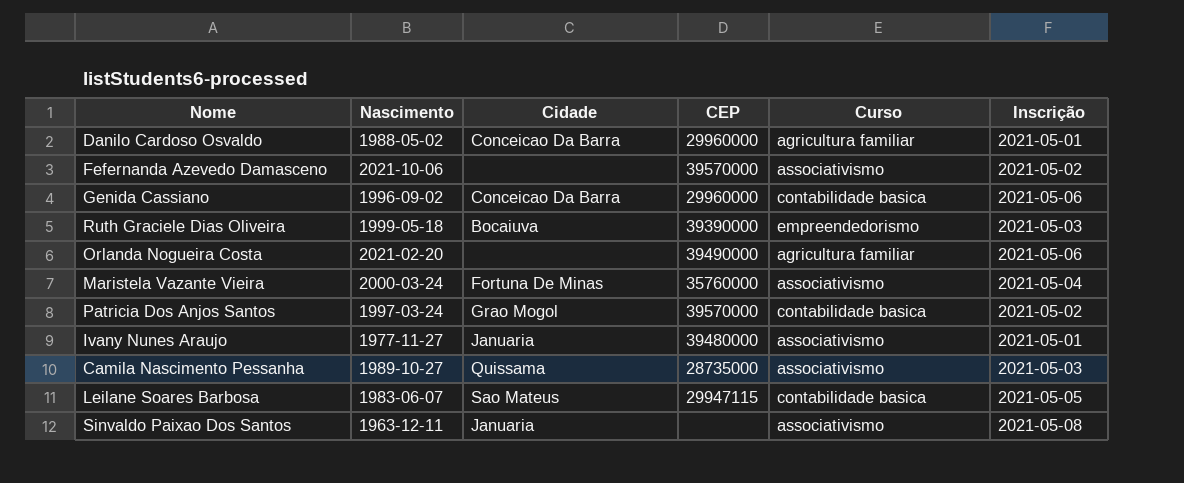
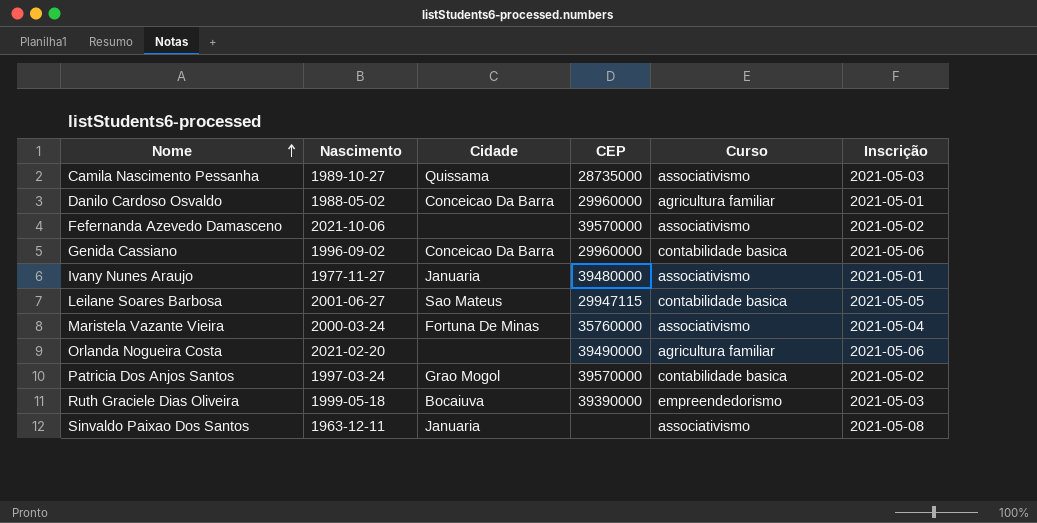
row order: none -> Nome ascending
Leilane Soares Barbosa | Nascimento: 1983-06-07 -> 2001-06-27

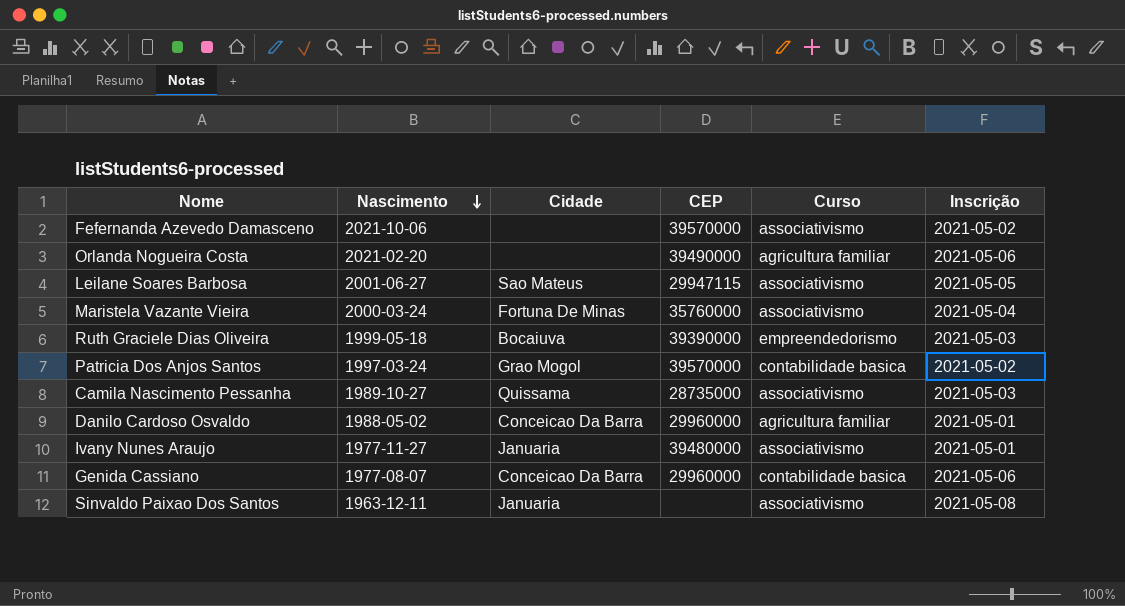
row order: Nome ascending -> Nascimento descending
Leilane Soares Barbosa | Curso: contabilidade basica -> associativismo
Genida Cassiano | Nascimento: 1996-09-02 -> 1977-08-07

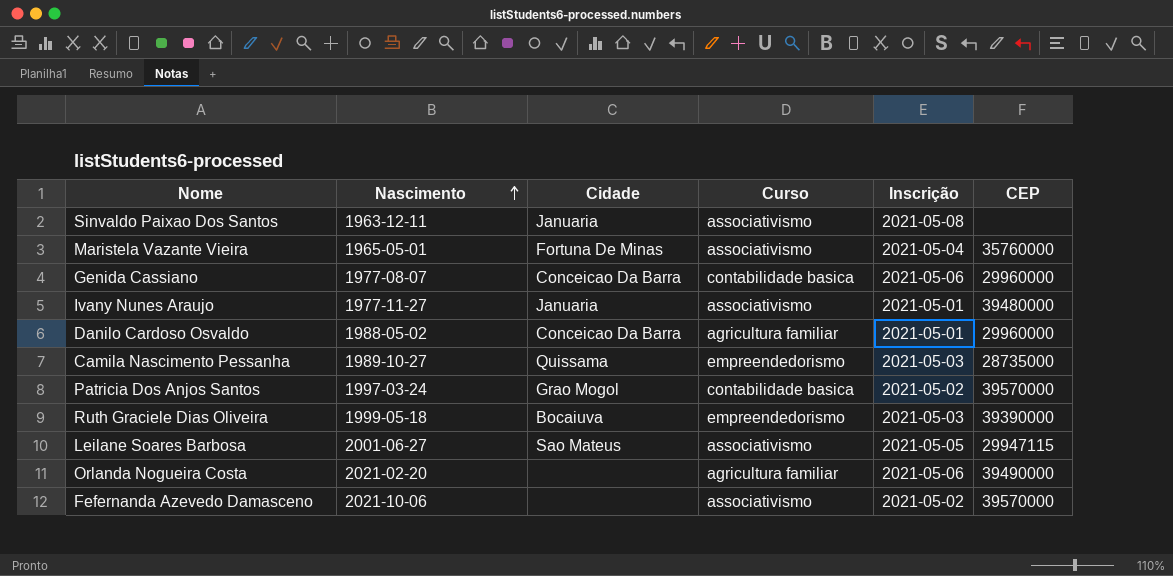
row order: Nascimento descending -> Nascimento ascending
column CEP | position: 4 -> 6
Maristela Vazante Vieira | Nascimento: 2000-03-24 -> 1965-05-01
Camila Nascimento Pessanha | Curso: associativismo -> empreendedorismo

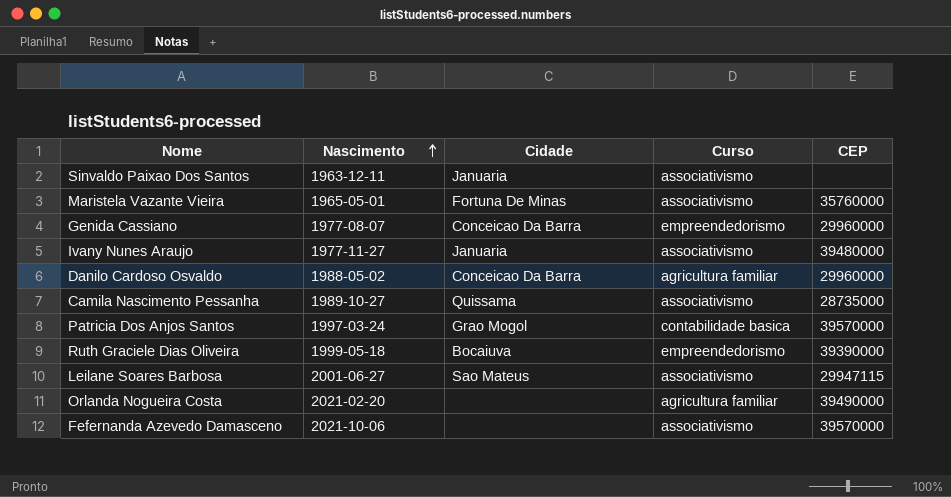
column Inscrição | position: 5 -> none
Genida Cassiano | Curso: contabilidade basica -> empreendedorismo
Camila Nascimento Pessanha | Curso: empreendedorismo -> associativismo

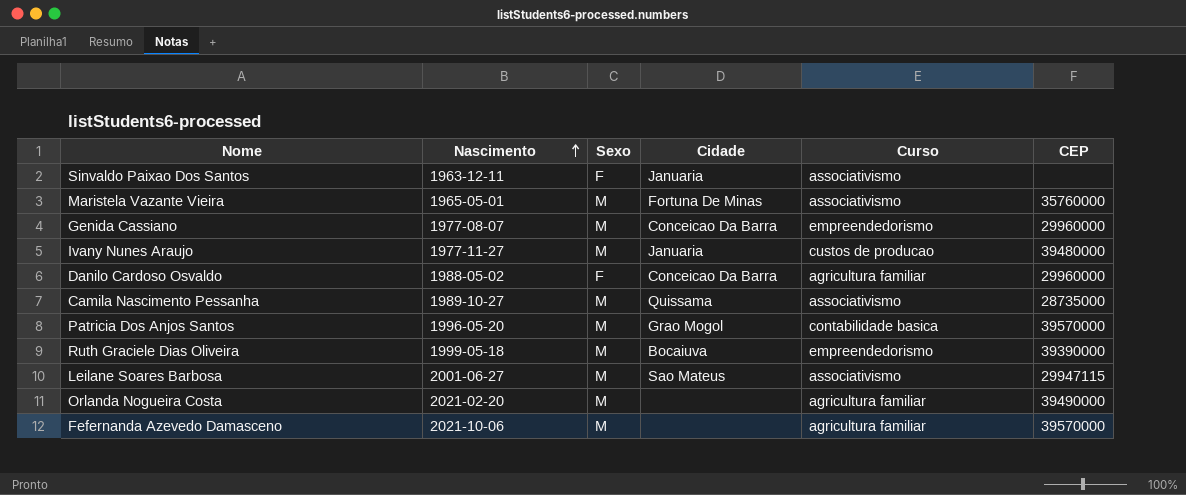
column Sexo | position: none -> 3
Ivany Nunes Araujo | Curso: associativismo -> custos de producao
Patricia Dos Anjos Santos | Nascimento: 1997-03-24 -> 1996-05-20
Fefernanda Azevedo Damasceno | Curso: associativismo -> agricultura familiar

